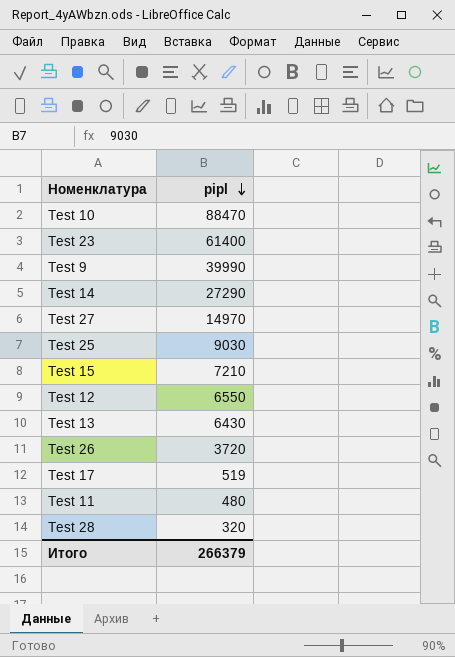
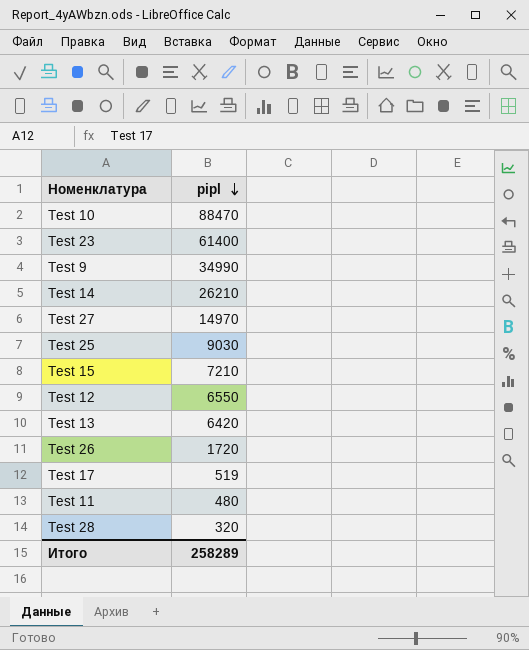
Test 9 | pipl: 39990 -> 34990
Test 14 | pipl: 27290 -> 26210
Test 13 | pipl: 6430 -> 6420
Test 26 | pipl: 3720 -> 1720
Итого | pipl: 266379 -> 258289

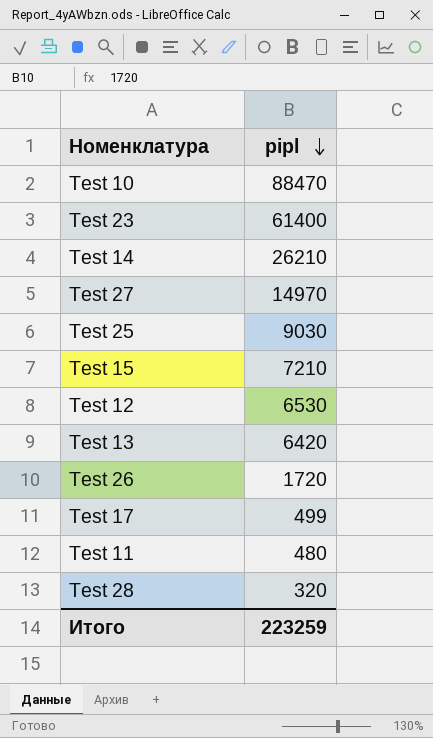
row Test 9: 34990 -> none
Test 12 | pipl: 6550 -> 6530
Test 17 | pipl: 519 -> 499
Итого | pipl: 258289 -> 223259

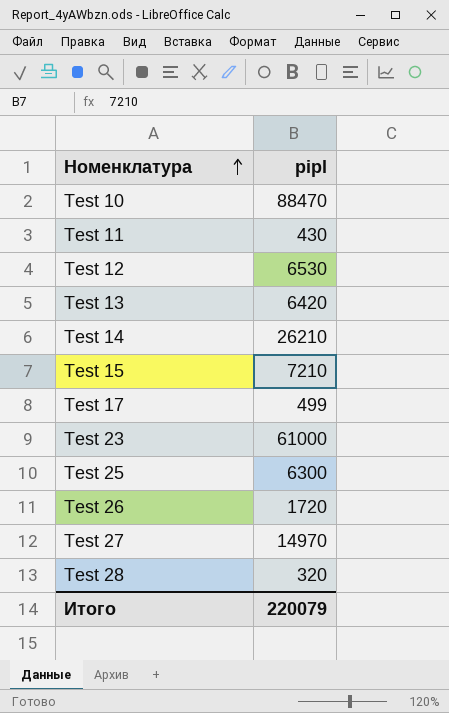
row order: pipl descending -> Номенклатура ascending
Test 11 | pipl: 480 -> 430
Test 23 | pipl: 61400 -> 61000
Test 25 | pipl: 9030 -> 6300
Итого | pipl: 223259 -> 220079

